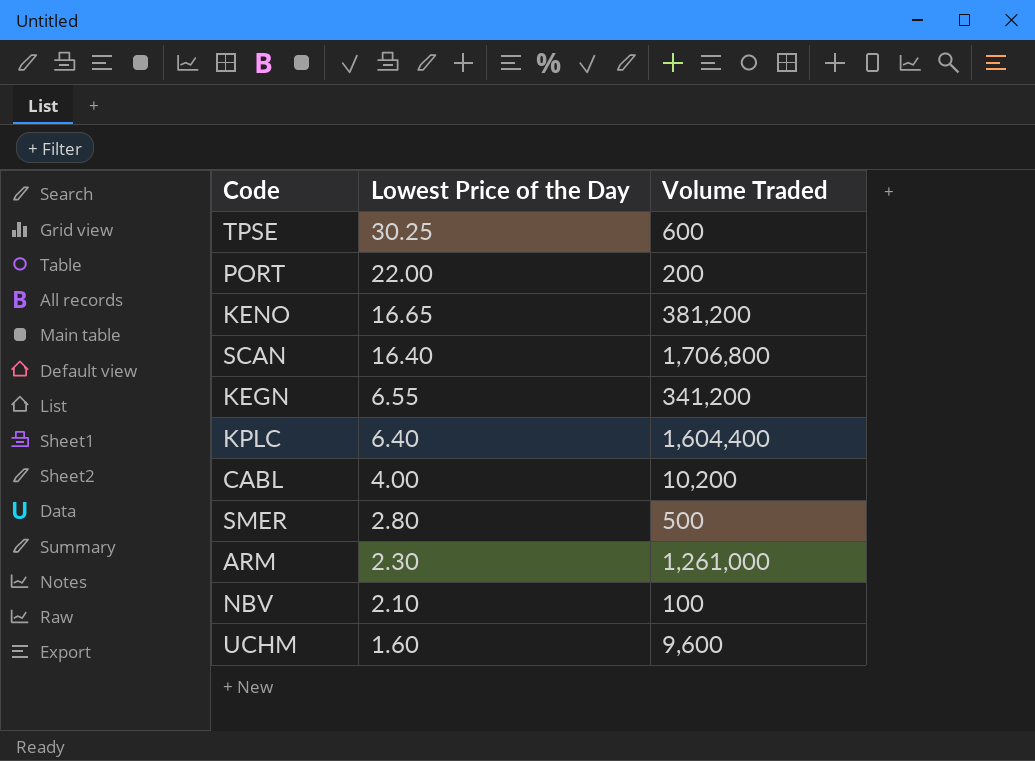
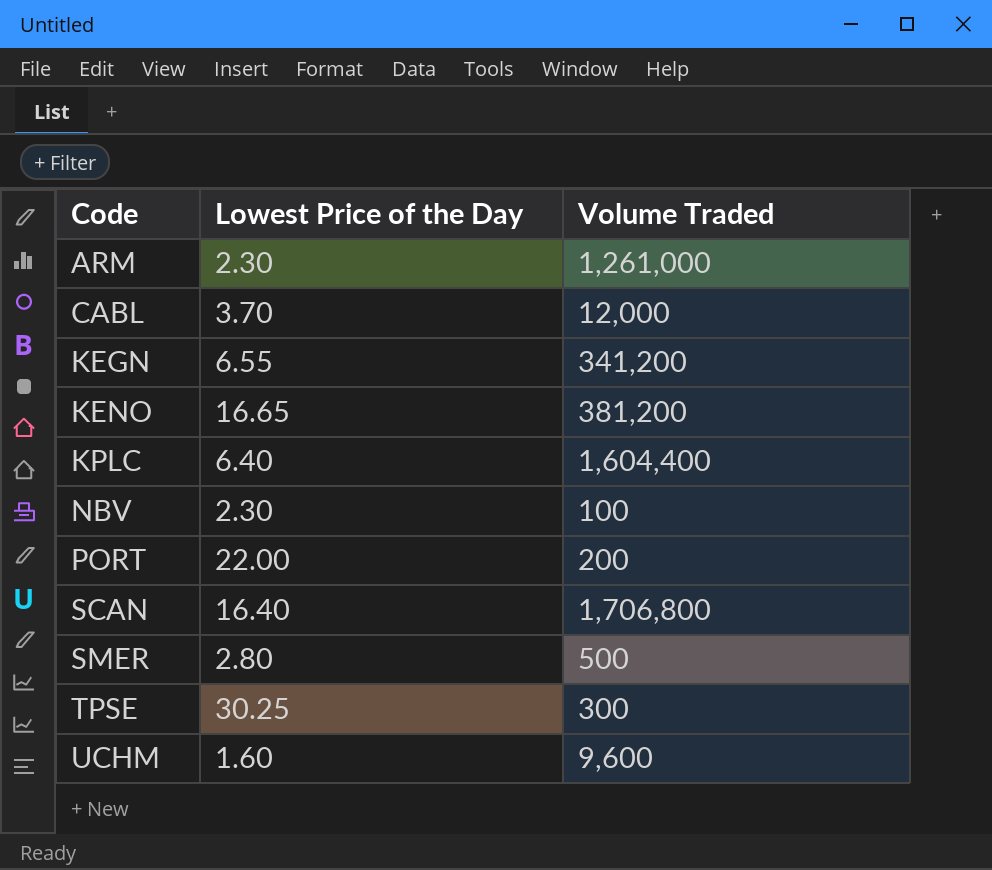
row order: Lowest Price of the Day descending -> Code ascending
CABL | Lowest Price of the Day: 4.00 -> 3.70
CABL | Volume Traded: 10,200 -> 12,000
NBV | Lowest Price of the Day: 2.10 -> 2.30
TPSE | Volume Traded: 600 -> 300

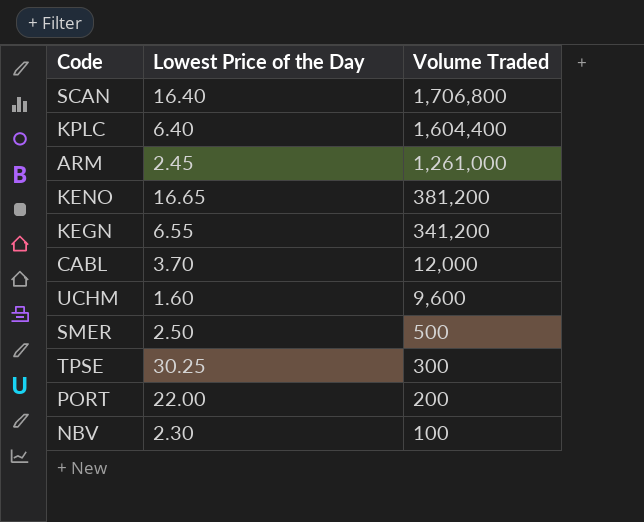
row order: Code ascending -> Volume Traded descending
ARM | Lowest Price of the Day: 2.30 -> 2.45
SMER | Lowest Price of the Day: 2.80 -> 2.50

